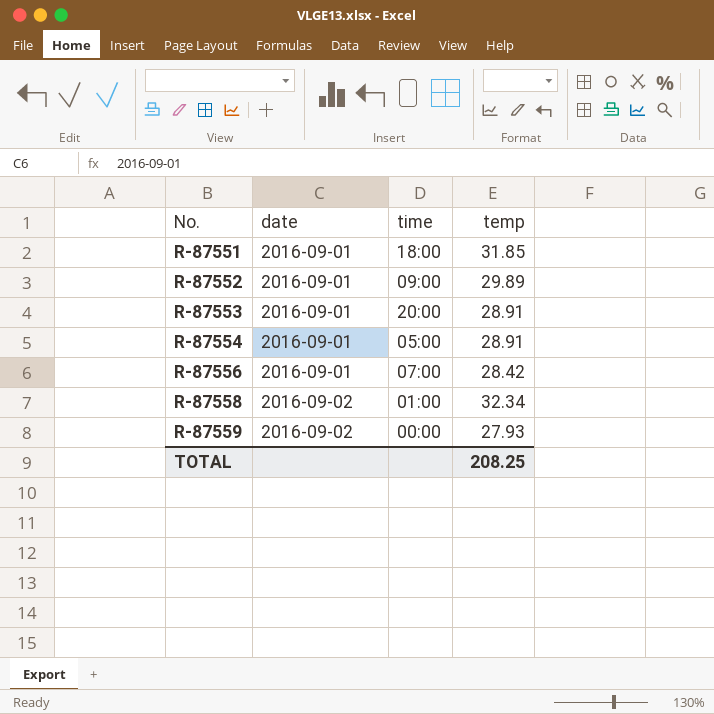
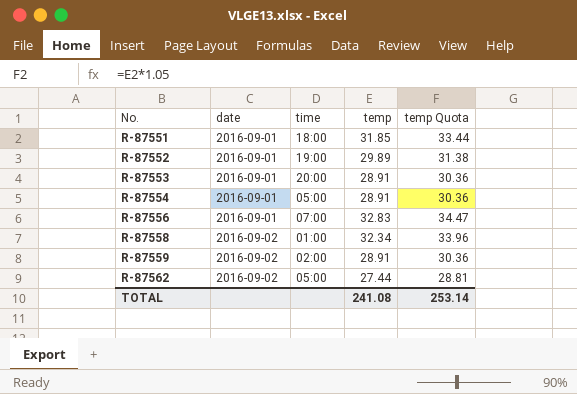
column temp Quota | formula: none -> [temp] * 1.05
R-87552 | time: 09:00 -> 19:00
R-87556 | temp: 28.42 -> 32.83
R-87559 | time: 00:00 -> 02:00
R-87559 | temp: 27.93 -> 28.91
row R-87562: none -> 2016-09-02 | 05:00 | 27.44 | 28.81
TOTAL | temp: 208.25 -> 241.08

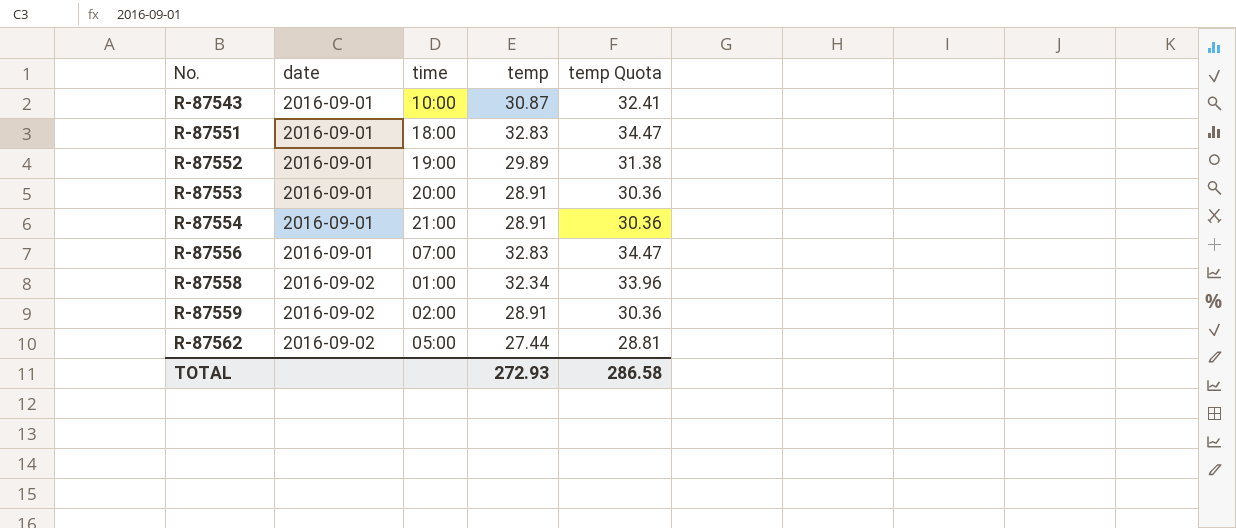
row R-87543: none -> 2016-09-01 | 10:00 | 30.87 | 32.41
R-87551 | temp: 31.85 -> 32.83
R-87551 | temp Quota: 33.44 -> 34.47
R-87554 | time: 05:00 -> 21:00
TOTAL | temp: 241.08 -> 272.93
TOTAL | temp Quota: 253.14 -> 286.58

